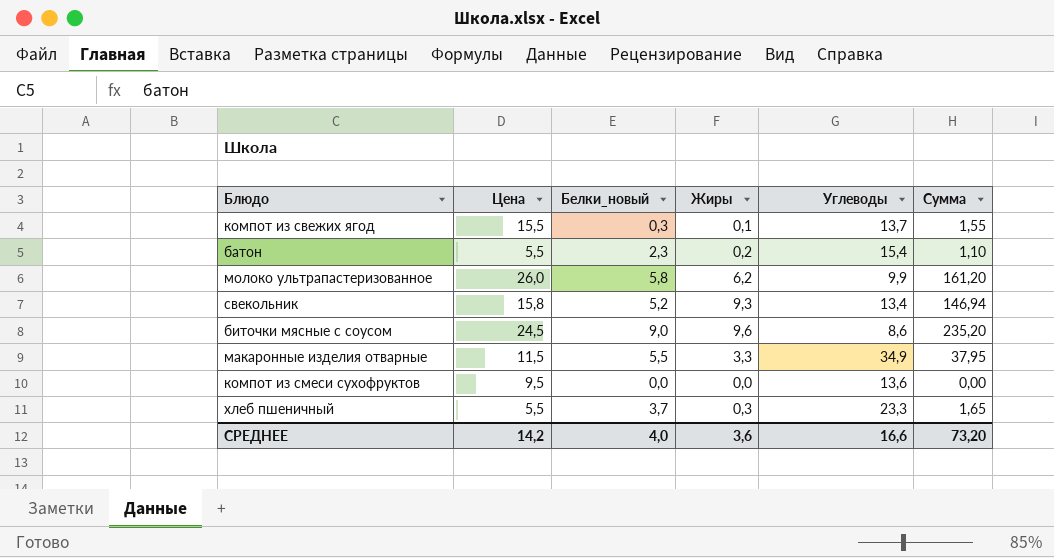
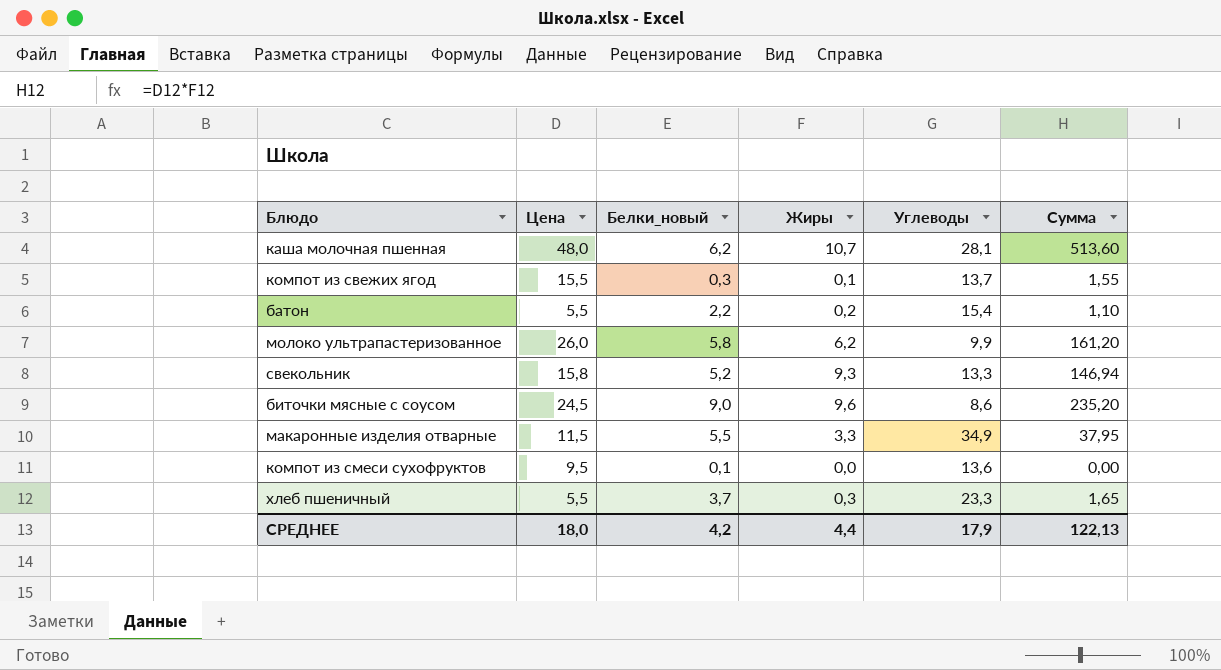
row каша молочная пшенная: none -> 48,0 | 6,2 | 10,7 | 28,1 | 513,60
батон | Белки_новый: 2,3 -> 2,2
свекольник | Углеводы: 13,4 -> 13,3
компот из смеси сухофруктов | Белки_новый: 0,0 -> 0,1
СРЕДНЕЕ | Цена: 14,2 -> 18,0
СРЕДНЕЕ | Белки_новый: 4,0 -> 4,2
СРЕДНЕЕ | Жиры: 3,6 -> 4,4
СРЕДНЕЕ | Углеводы: 16,6 -> 17,9
СРЕДНЕЕ | Сумма: 73,20 -> 122,13

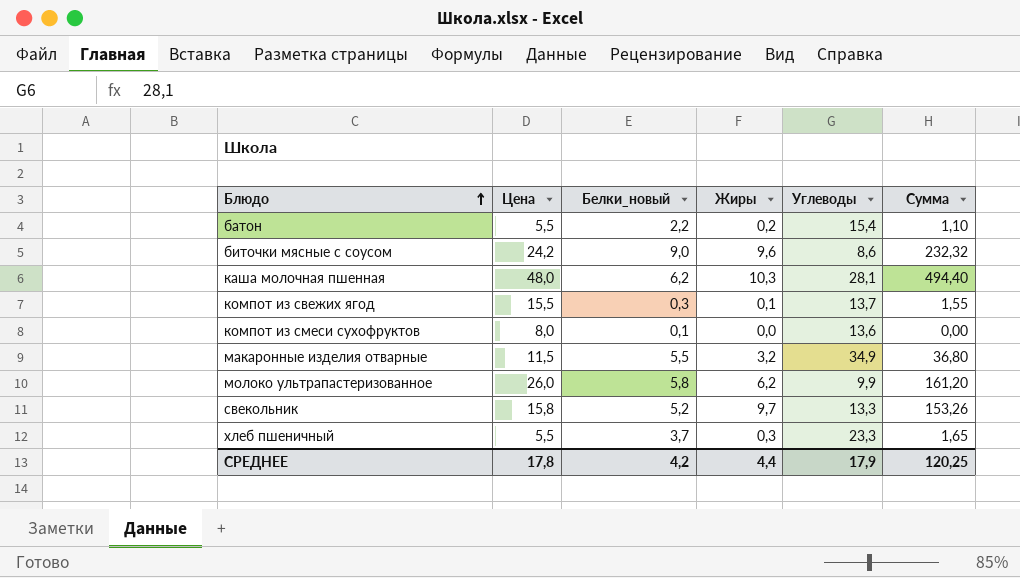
row order: none -> Блюдо ascending
биточки мясные с соусом | Цена: 24,5 -> 24,2
биточки мясные с соусом | Сумма: 235,20 -> 232,32
каша молочная пшенная | Жиры: 10,7 -> 10,3
каша молочная пшенная | Сумма: 513,60 -> 494,40
компот из смеси сухофруктов | Цена: 9,5 -> 8,0
макаронные изделия отварные | Жиры: 3,3 -> 3,2
макаронные изделия отварные | Сумма: 37,95 -> 36,80
свекольник | Жиры: 9,3 -> 9,7
свекольник | Сумма: 146,94 -> 153,26
СРЕДНЕЕ | Цена: 18,0 -> 17,8
СРЕДНЕЕ | Сумма: 122,13 -> 120,25

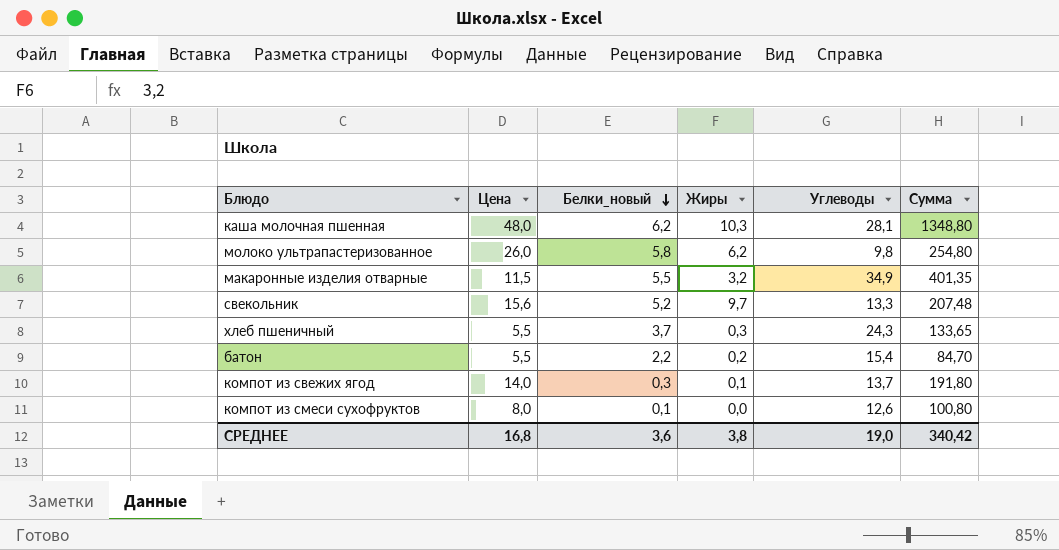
row order: Блюдо ascending -> Белки_новый descending
column Сумма | formula: [Цена] * [Жиры] -> [Цена] * [Углеводы]
row биточки мясные с соусом: 24,2 | 9,0 | 9,6 | 8,6 | 232,32 -> none
молоко ультрапастеризованное | Углеводы: 9,9 -> 9,8
свекольник | Цена: 15,8 -> 15,6
хлеб пшеничный | Углеводы: 23,3 -> 24,3
компот из свежих ягод | Цена: 15,5 -> 14,0
компот из смеси сухофруктов | Углеводы: 13,6 -> 12,6
СРЕДНЕЕ | Цена: 17,8 -> 16,8
СРЕДНЕЕ | Белки_новый: 4,2 -> 3,6
СРЕДНЕЕ | Жиры: 4,4 -> 3,8
СРЕДНЕЕ | Углеводы: 17,9 -> 19,0
СРЕДНЕЕ | Сумма: 120,25 -> 340,42

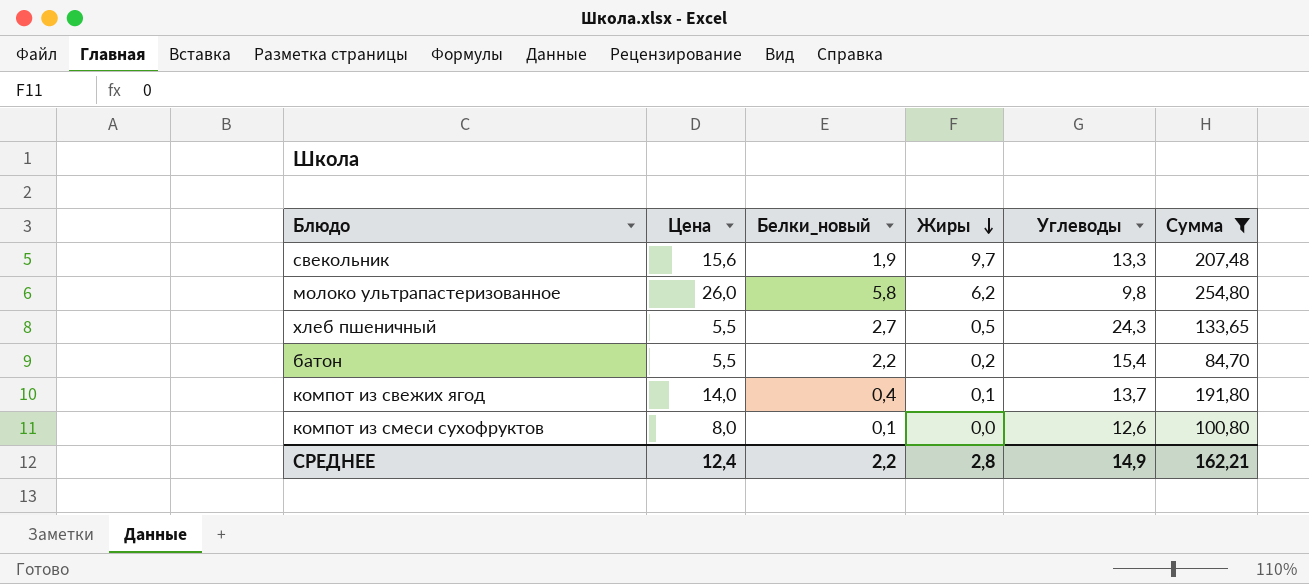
filter: none -> Сумма <= 254,80
row order: Белки_новый descending -> Жиры descending
свекольник | Белки_новый: 5,2 -> 1,9
хлеб пшеничный | Белки_новый: 3,7 -> 2,7
хлеб пшеничный | Жиры: 0,3 -> 0,5
компот из свежих ягод | Белки_новый: 0,3 -> 0,4
СРЕДНЕЕ | Цена: 16,8 -> 12,4
СРЕДНЕЕ | Белки_новый: 3,6 -> 2,2
СРЕДНЕЕ | Жиры: 3,8 -> 2,8
СРЕДНЕЕ | Углеводы: 19,0 -> 14,9
СРЕДНЕЕ | Сумма: 340,42 -> 162,21

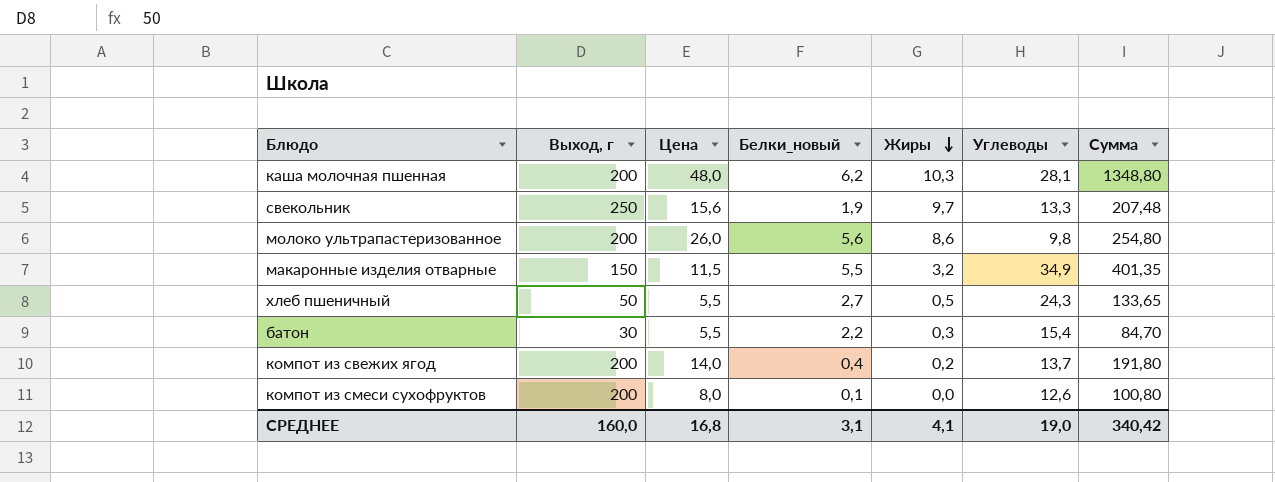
filter: Сумма <= 254,80 -> none
column Выход, г | position: none -> 2
молоко ультрапастеризованное | Белки_новый: 5,8 -> 5,6
молоко ультрапастеризованное | Жиры: 6,2 -> 8,6
батон | Жиры: 0,2 -> 0,3
компот из свежих ягод | Жиры: 0,1 -> 0,2
СРЕДНЕЕ | Цена: 12,4 -> 16,8
СРЕДНЕЕ | Белки_новый: 2,2 -> 3,1
СРЕДНЕЕ | Жиры: 2,8 -> 4,1
СРЕДНЕЕ | Углеводы: 14,9 -> 19,0
СРЕДНЕЕ | Сумма: 162,21 -> 340,42

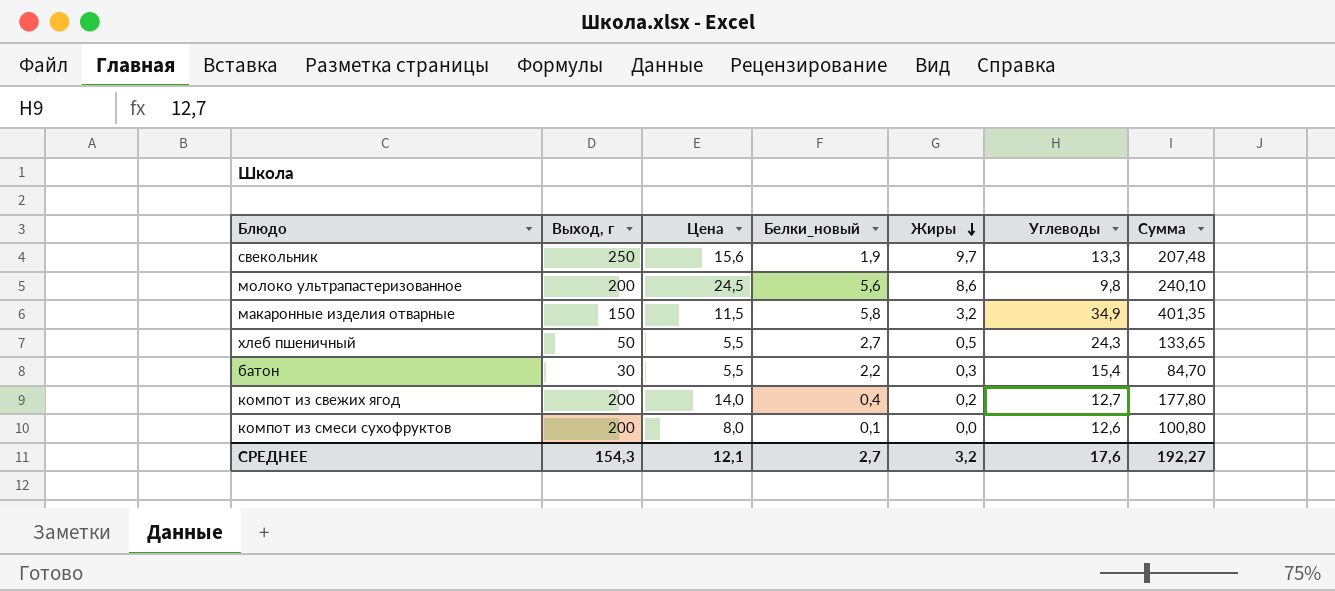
row каша молочная пшенная: 200 | 48,0 | 6,2 | 10,3 | 28,1 | 1348,80 -> none
молоко ультрапастеризованное | Цена: 26,0 -> 24,5
молоко ультрапастеризованное | Сумма: 254,80 -> 240,10
макаронные изделия отварные | Белки_новый: 5,5 -> 5,8
компот из свежих ягод | Углеводы: 13,7 -> 12,7
компот из свежих ягод | Сумма: 191,80 -> 177,80
СРЕДНЕЕ | Выход, г: 160,0 -> 154,3
СРЕДНЕЕ | Цена: 16,8 -> 12,1
СРЕДНЕЕ | Белки_новый: 3,1 -> 2,7
СРЕДНЕЕ | Жиры: 4,1 -> 3,2
СРЕДНЕЕ | Углеводы: 19,0 -> 17,6
СРЕДНЕЕ | Сумма: 340,42 -> 192,27

